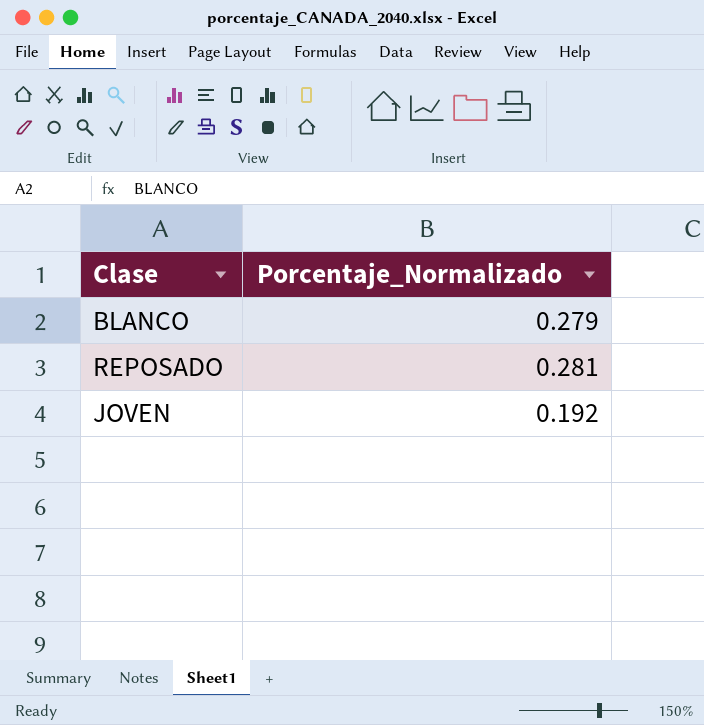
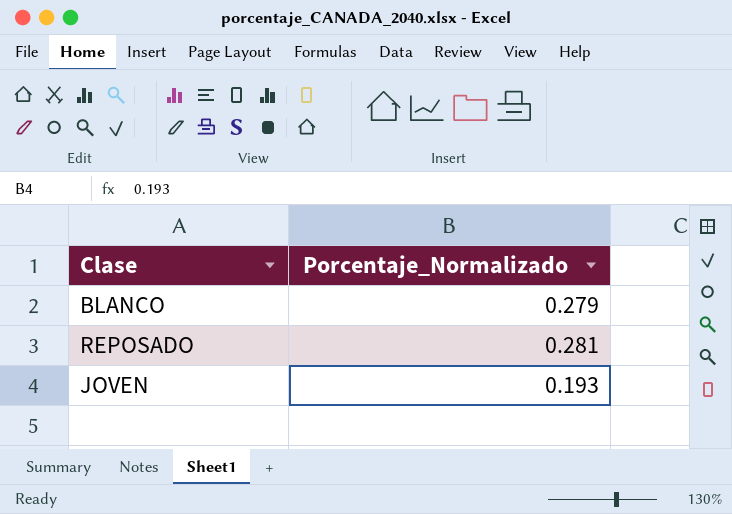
JOVEN | Porcentaje_Normalizado: 0.192 -> 0.193

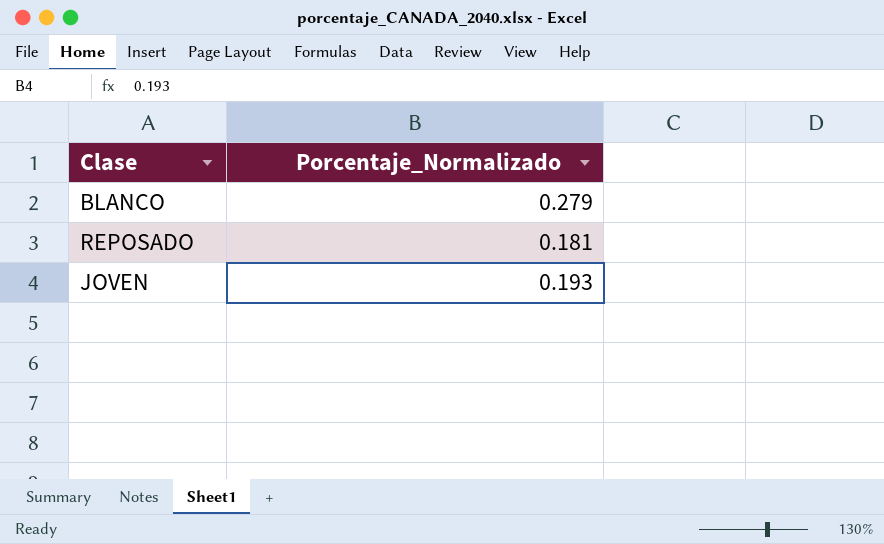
REPOSADO | Porcentaje_Normalizado: 0.281 -> 0.181

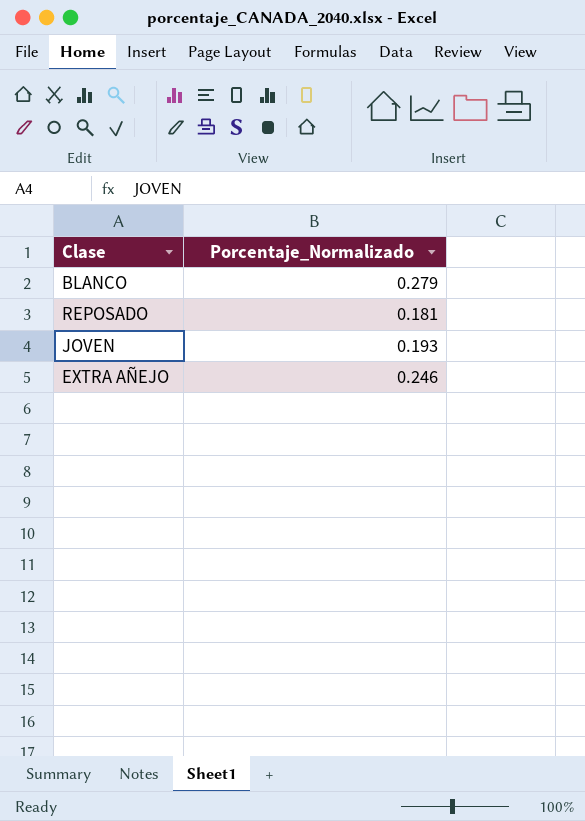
row EXTRA AÑEJO: none -> 0.246

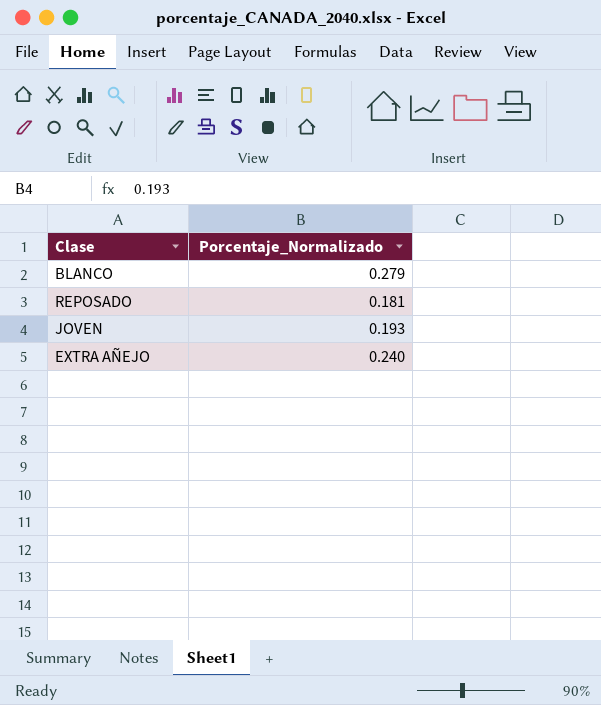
EXTRA AÑEJO | Porcentaje_Normalizado: 0.246 -> 0.240

